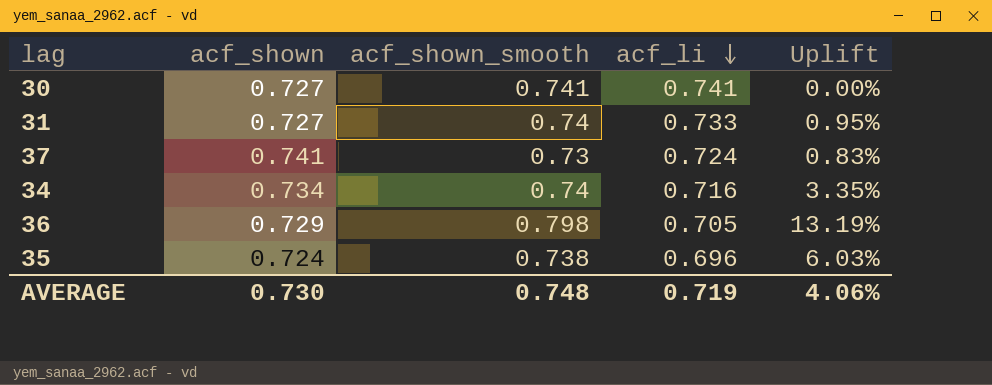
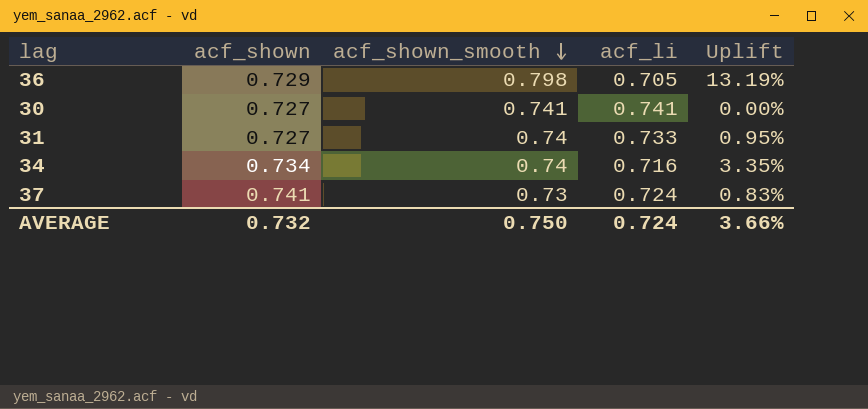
row order: acf_li descending -> acf_shown_smooth descending
row 35: 0.724 | 0.738 | 0.696 | 6.03% -> none
AVERAGE | acf_shown: 0.730 -> 0.732
AVERAGE | acf_shown_smooth: 0.748 -> 0.750
AVERAGE | acf_li: 0.719 -> 0.724
AVERAGE | Uplift: 4.06% -> 3.66%

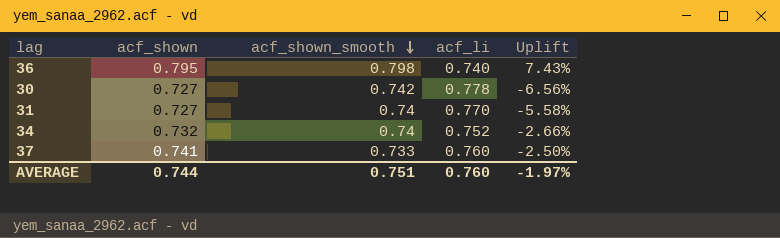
column Uplift | formula: ([acf_shown_smooth] - [acf_li]) / [acf_li] -> ([acf_shown] - [acf_li]) / [acf_li]
36 | acf_shown: 0.729 -> 0.795
36 | acf_li: 0.705 -> 0.740
30 | acf_shown_smooth: 0.741 -> 0.742
30 | acf_li: 0.741 -> 0.778
31 | acf_li: 0.733 -> 0.770
34 | acf_shown: 0.734 -> 0.732
34 | acf_li: 0.716 -> 0.752
37 | acf_shown_smooth: 0.73 -> 0.733
37 | acf_li: 0.724 -> 0.760
AVERAGE | acf_shown: 0.732 -> 0.744
AVERAGE | acf_shown_smooth: 0.750 -> 0.751
AVERAGE | acf_li: 0.724 -> 0.760
AVERAGE | Uplift: 3.66% -> -1.97%

